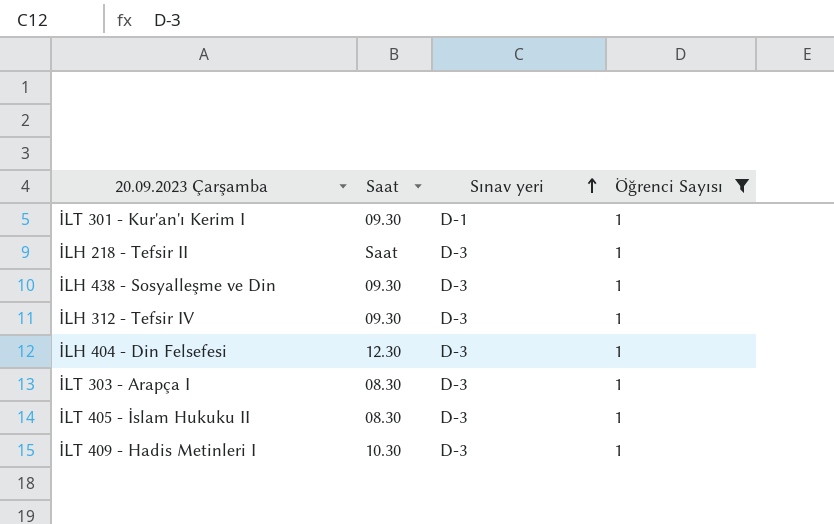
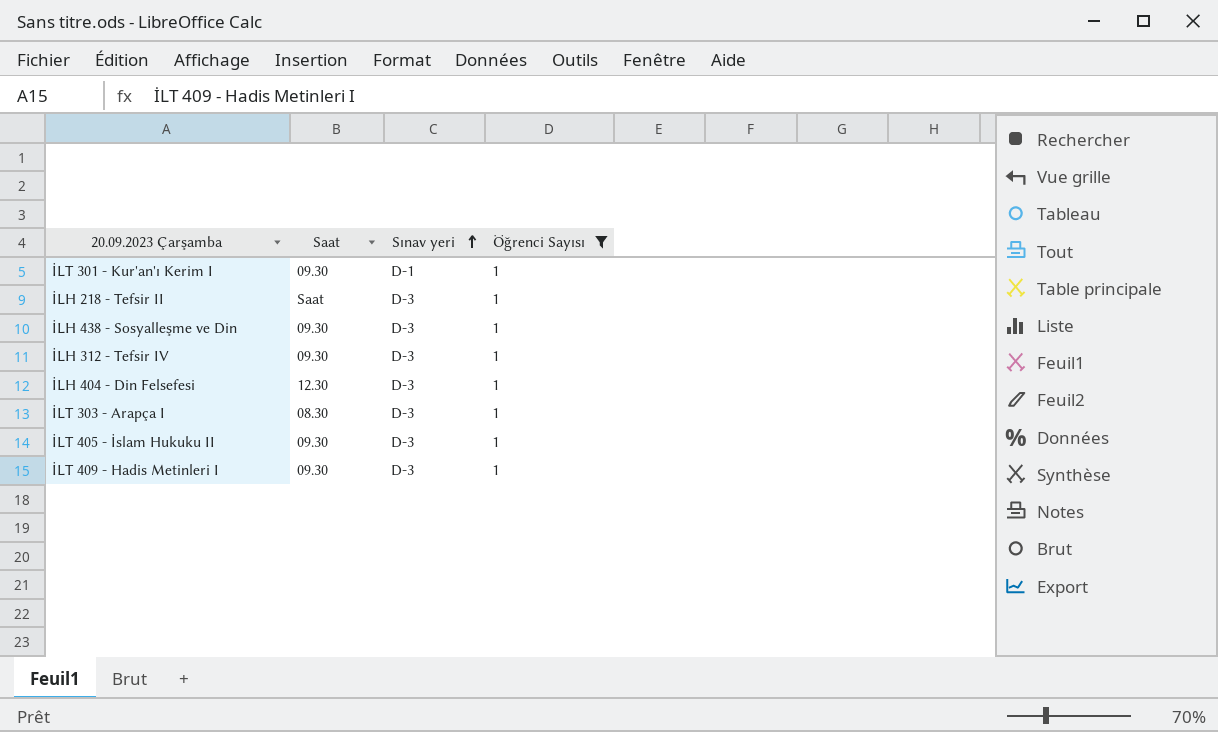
İLT 405 - İslam Hukuku II | Saat: 08.30 -> 09.30
İLT 409 - Hadis Metinleri I | Saat: 10.30 -> 09.30

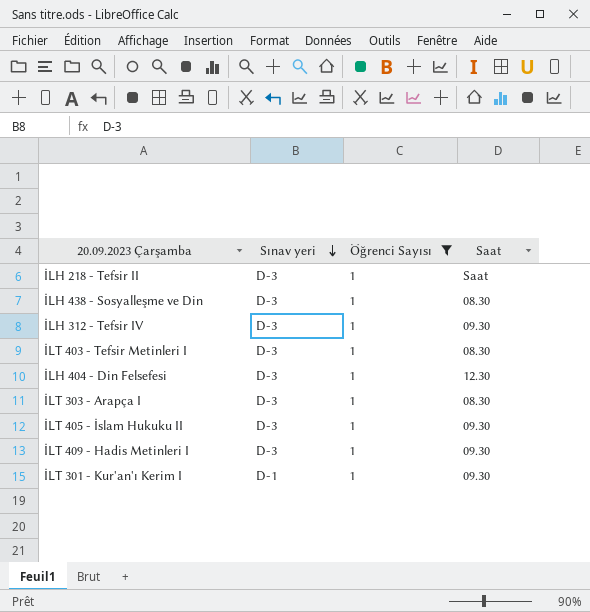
row order: Sınav yeri ascending -> Sınav yeri descending
column Saat | position: 2 -> 4
İLH 438 - Sosyalleşme ve Din | Saat: 09.30 -> 08.30
row İLT 403 - Tefsir Metinleri I: none -> D-3 | 1 | 08.30

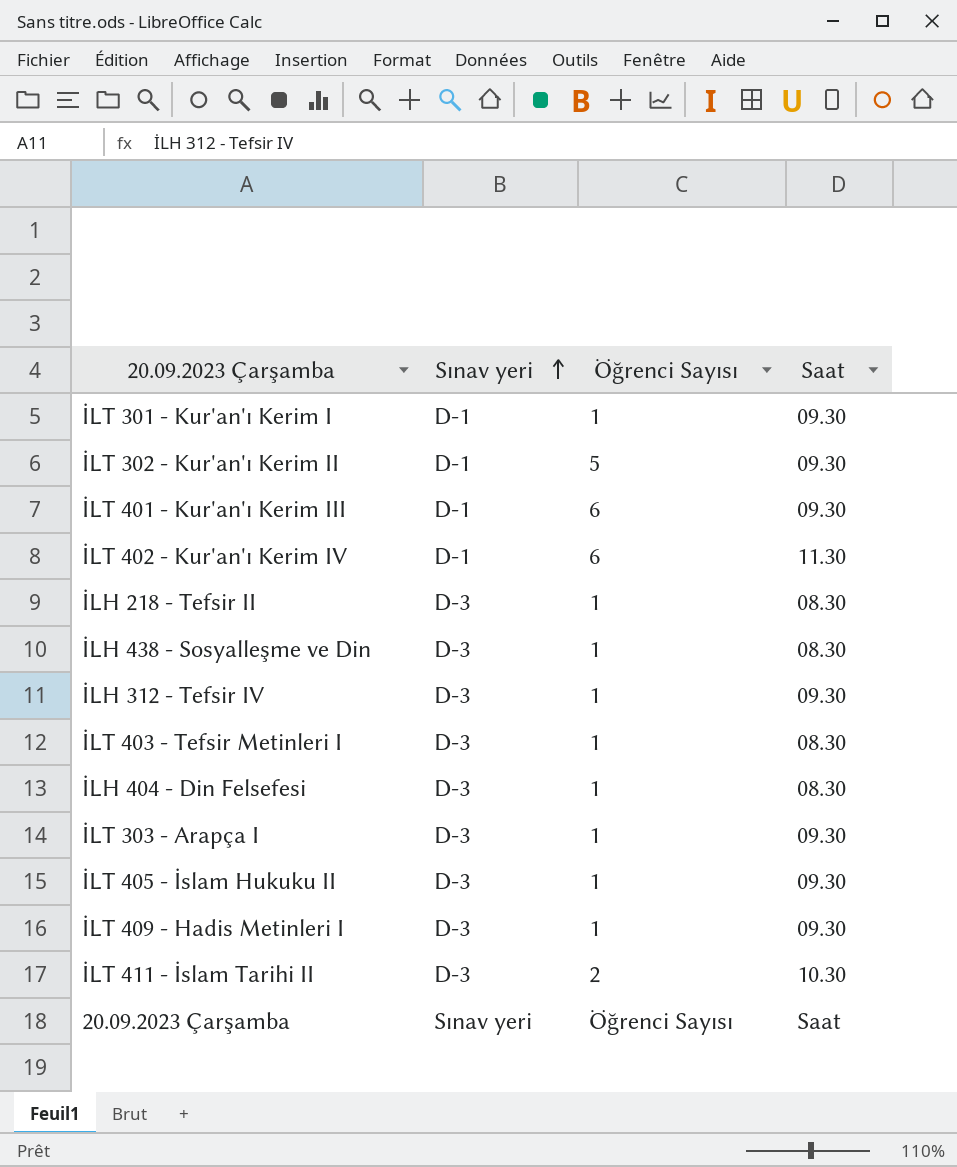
filter: Öğrenci Sayısı = 1 -> none
row order: Sınav yeri descending -> Sınav yeri ascending
İLH 218 - Tefsir II | Saat: Saat -> 08.30
İLH 404 - Din Felsefesi | Saat: 12.30 -> 08.30
İLT 303 - Arapça I | Saat: 08.30 -> 09.30

